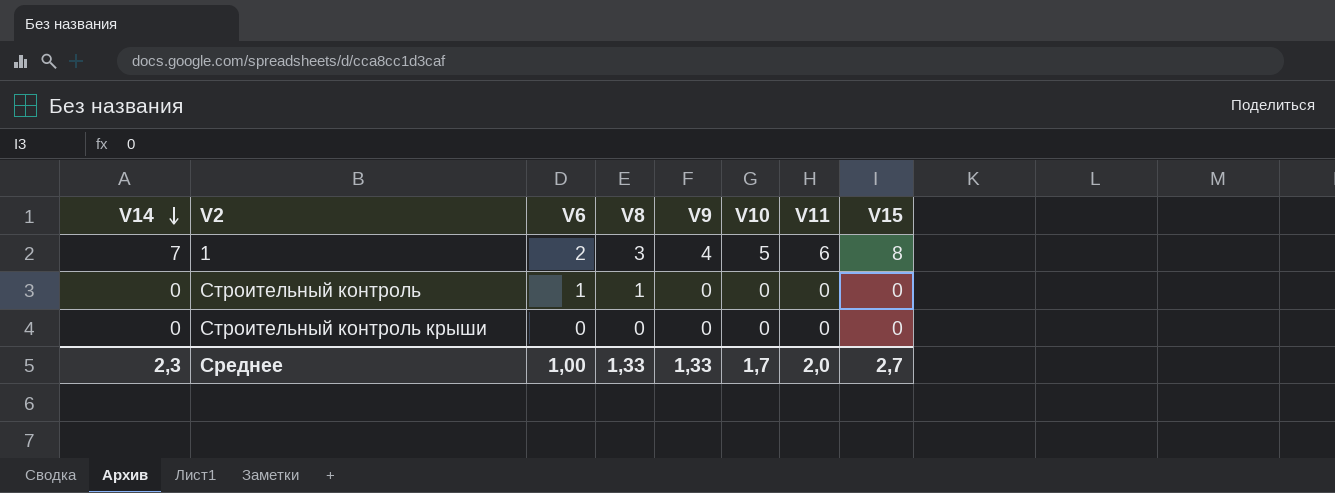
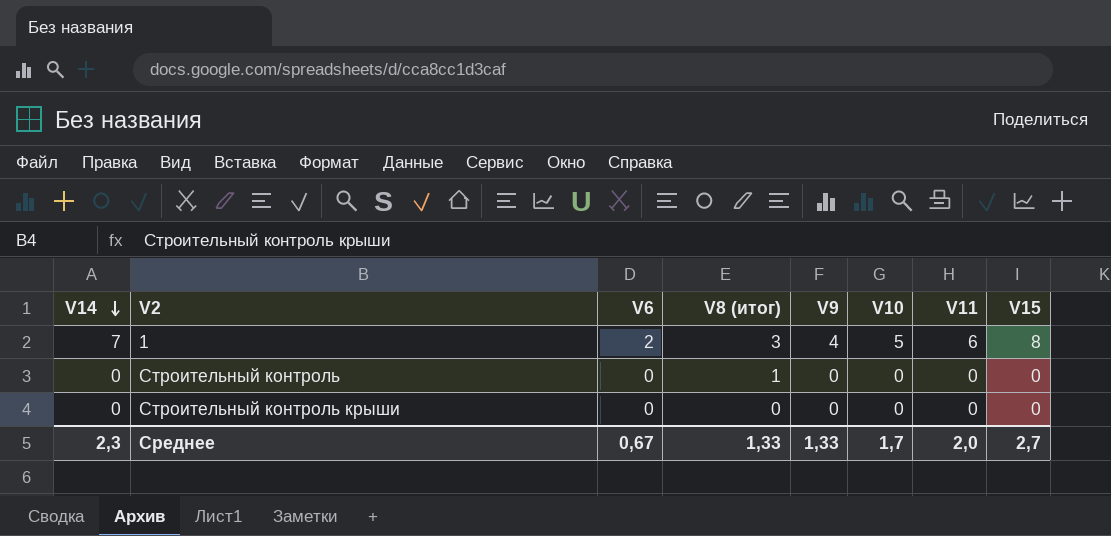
column name: V8 -> V8 (итог)
Строительный контроль | V6: 1 -> 0
Среднее | V6: 1,00 -> 0,67

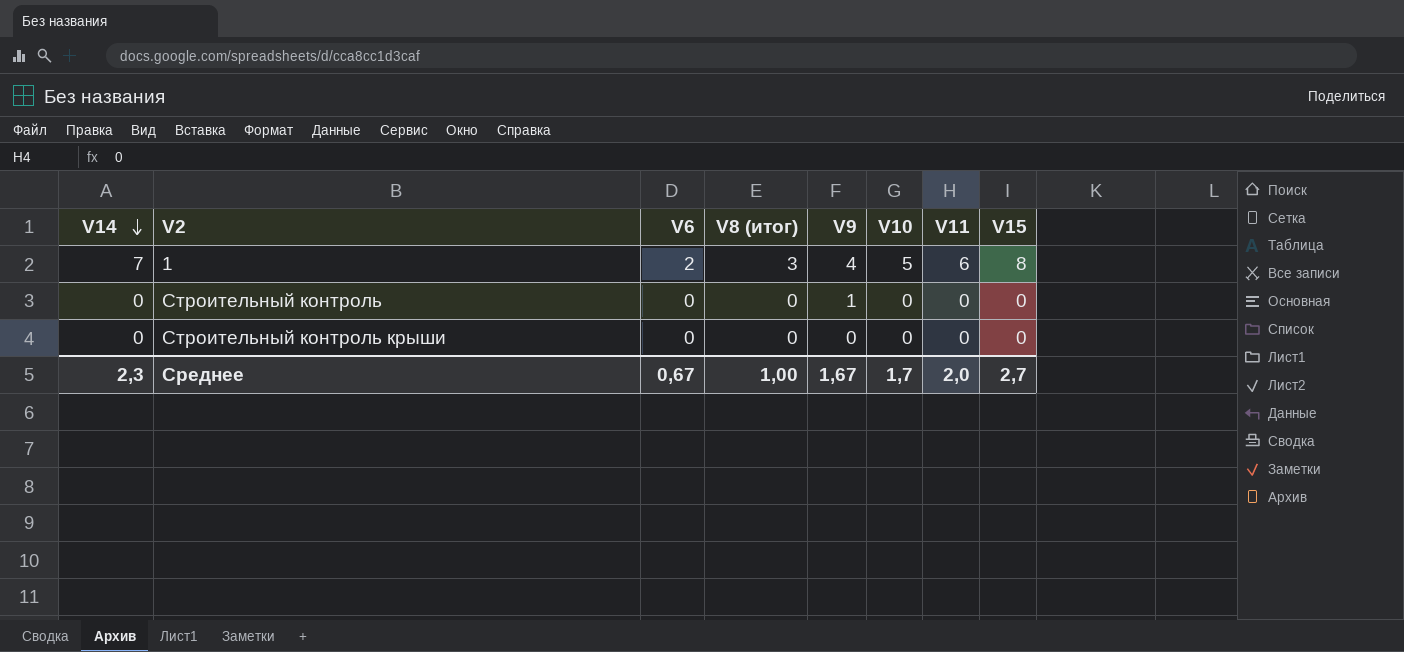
Строительный контроль | V8 (итог): 1 -> 0
Строительный контроль | V9: 0 -> 1
Среднее | V8 (итог): 1,33 -> 1,00
Среднее | V9: 1,33 -> 1,67

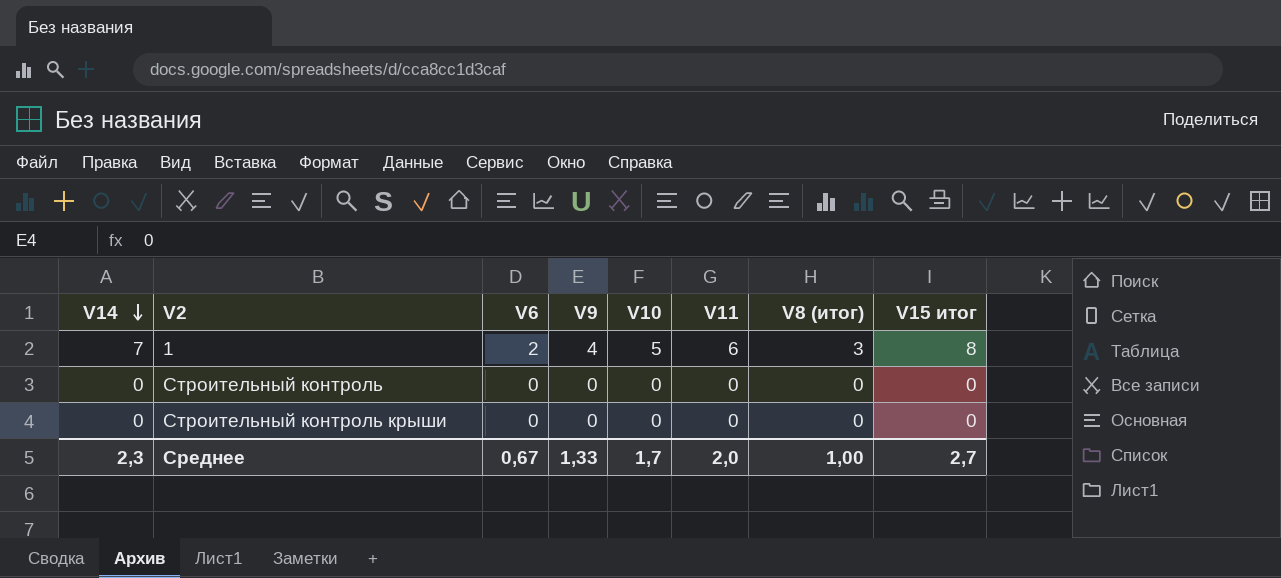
column V8 (итог) | position: 4 -> 7
column name: V15 -> V15 итог
Строительный контроль | V9: 1 -> 0
Среднее | V9: 1,67 -> 1,33

